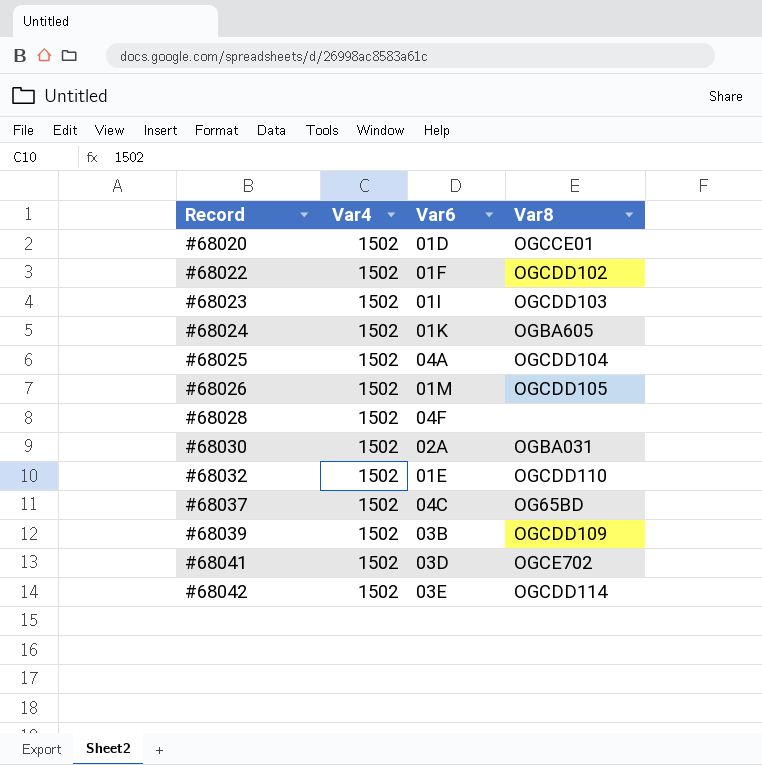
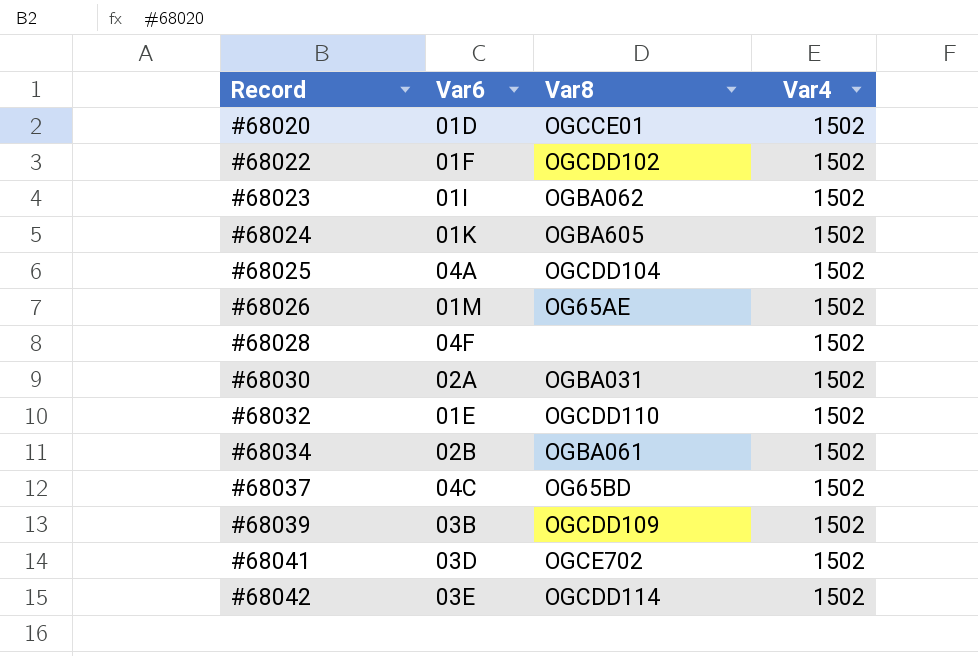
column Var4 | position: 2 -> 4
#68023 | Var8: OGCDD103 -> OGBA062
#68026 | Var8: OGCDD105 -> OG65AE
row #68034: none -> 02B | OGBA061 | 1502

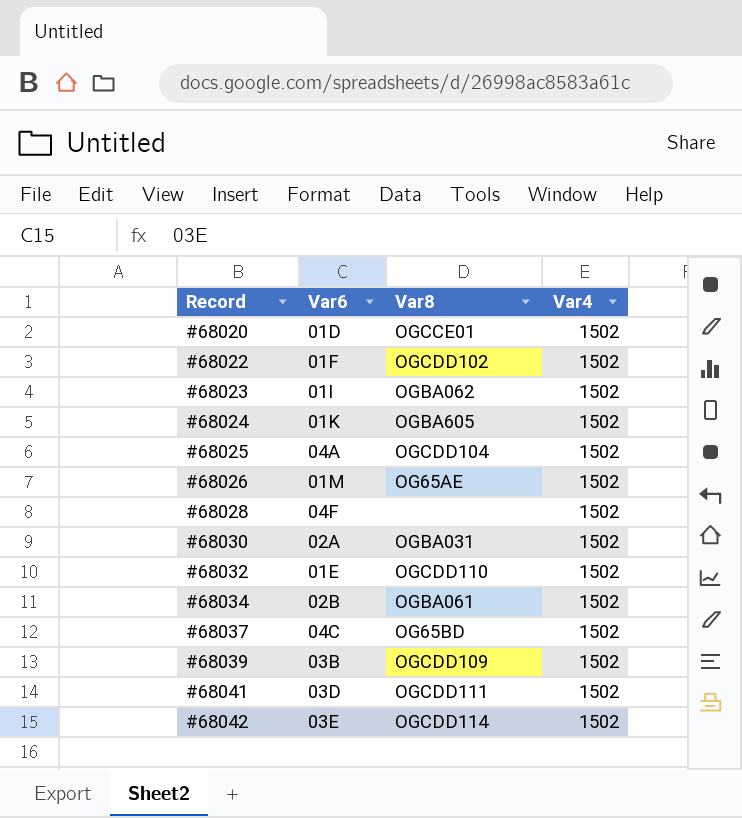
#68041 | Var8: OGCE702 -> OGCDD111

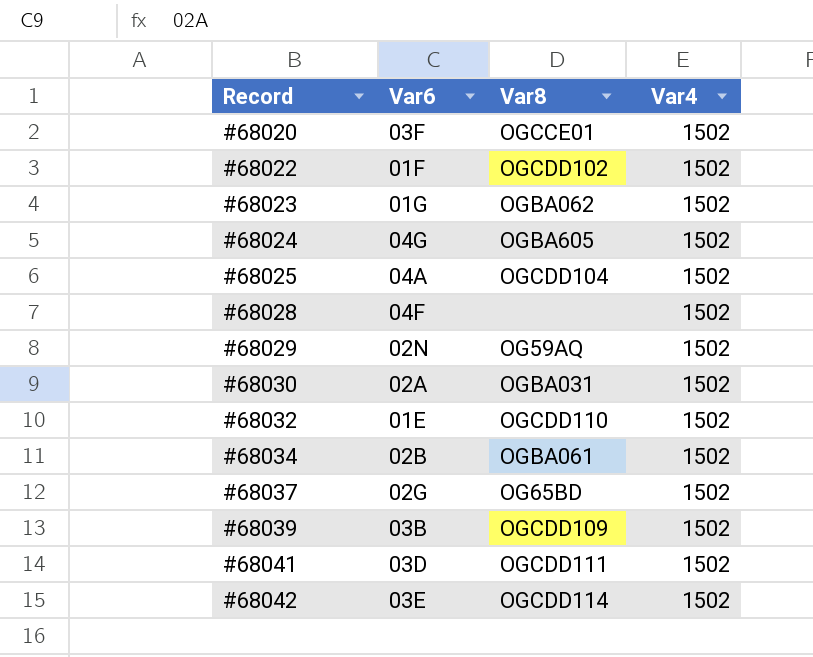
row #68026: 01M | OG65AE | 1502 -> none
#68020 | Var6: 01D -> 03F
#68023 | Var6: 01I -> 01G
#68024 | Var6: 01K -> 04G
row #68029: none -> 02N | OG59AQ | 1502
#68037 | Var6: 04C -> 02G

